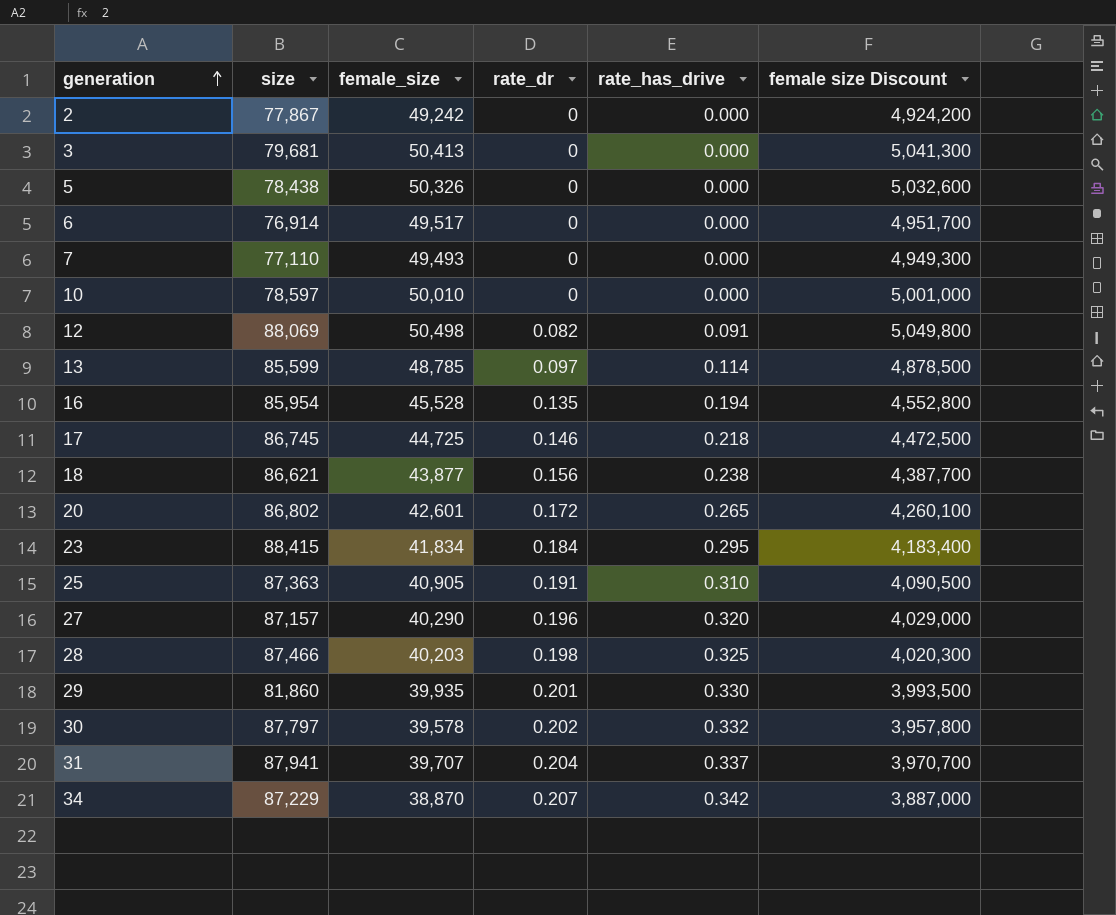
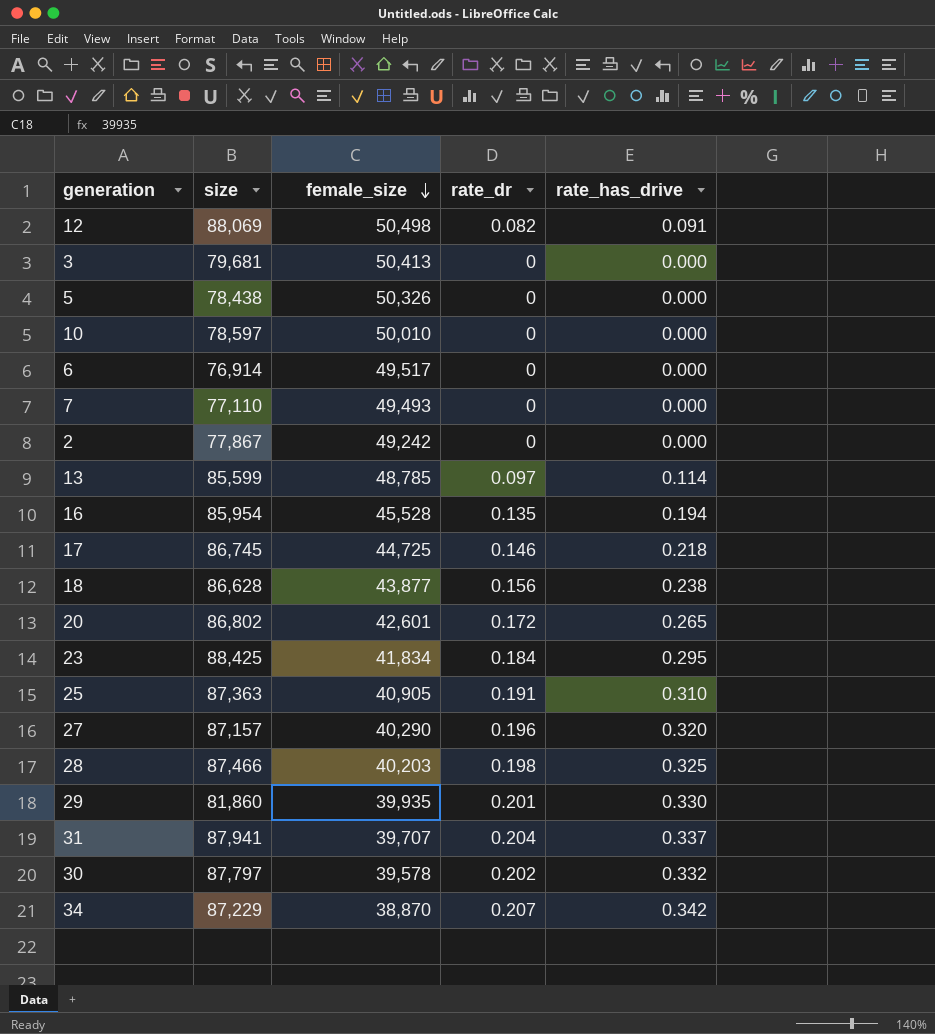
row order: generation ascending -> female_size descending
column female size Discount | formula: [female_size] * 100 -> none
18 | size: 86,621 -> 86,628
23 | size: 88,415 -> 88,425

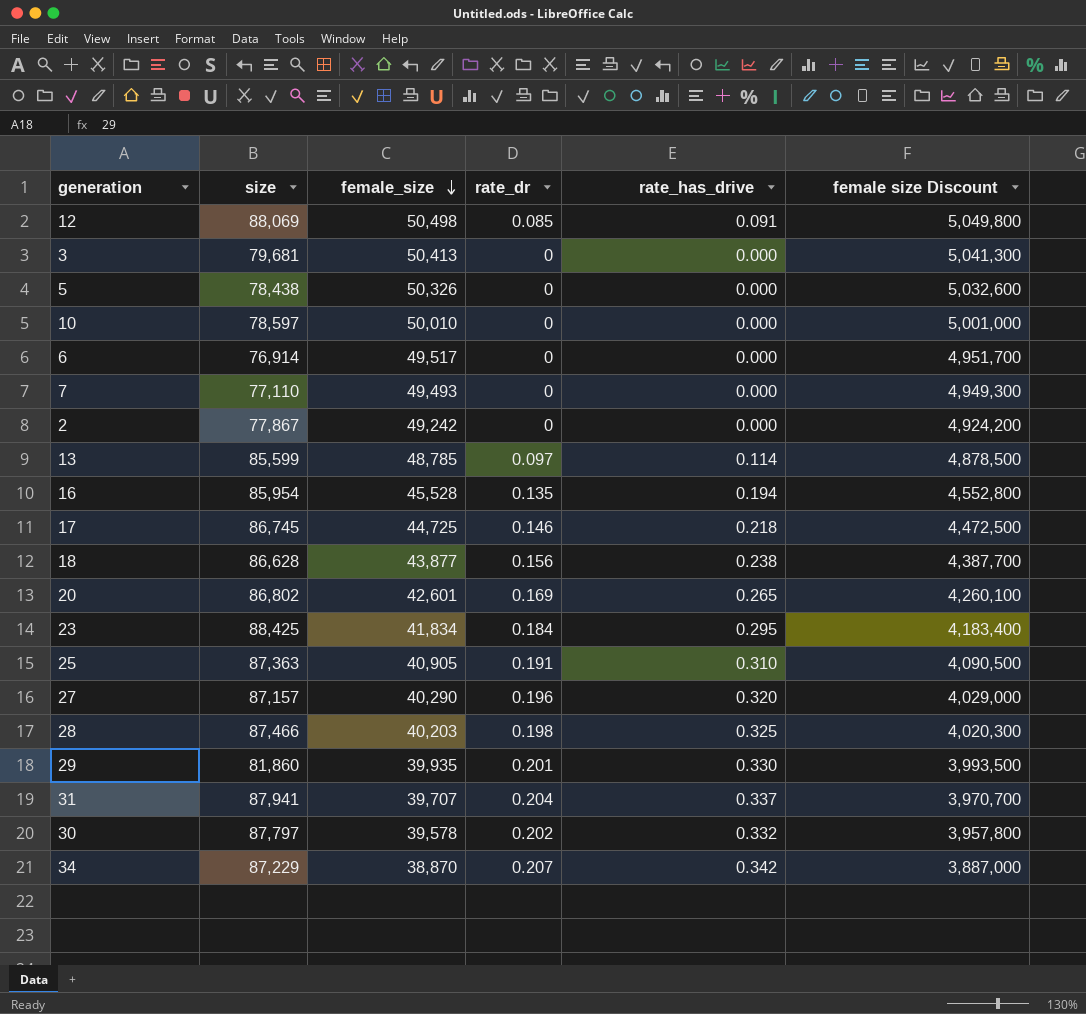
column female size Discount | formula: none -> [female_size] * 100
12 | rate_dr: 0.082 -> 0.085
20 | rate_dr: 0.172 -> 0.169

